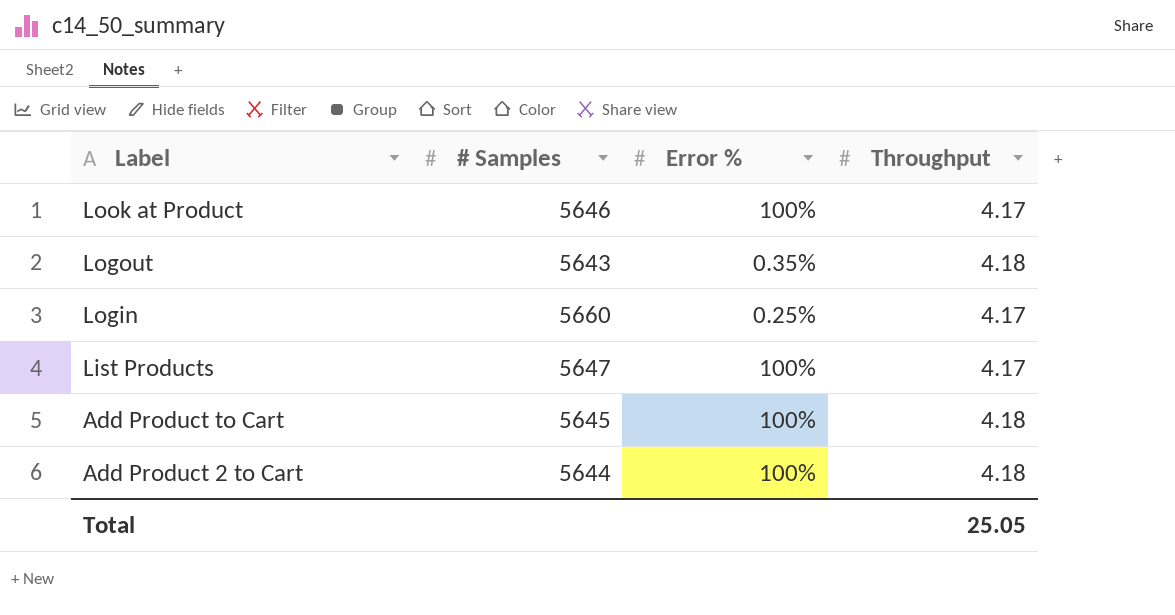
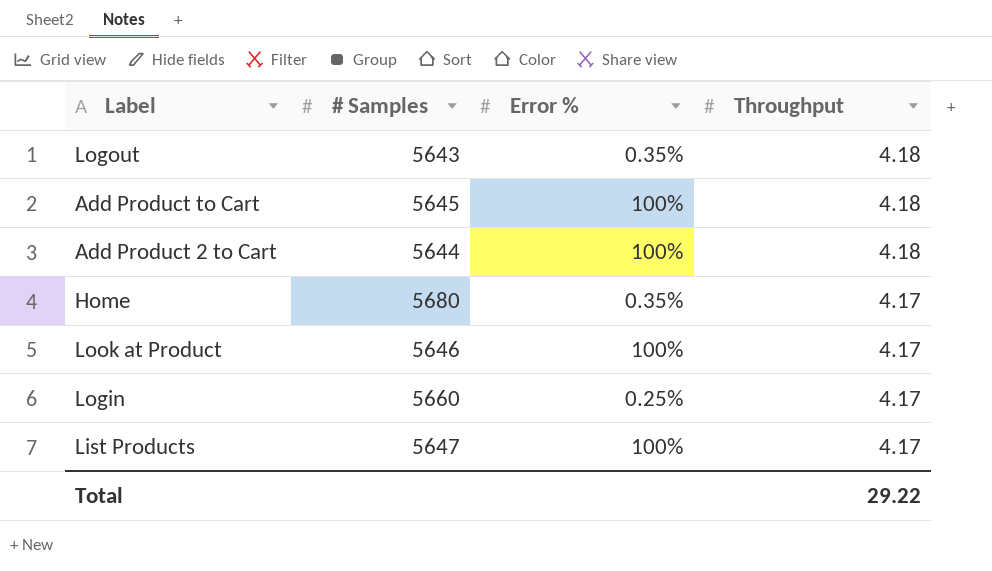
row order: Label descending -> Throughput descending
row Home: none -> 5680 | 0.35% | 4.17
Total | Throughput: 25.05 -> 29.22

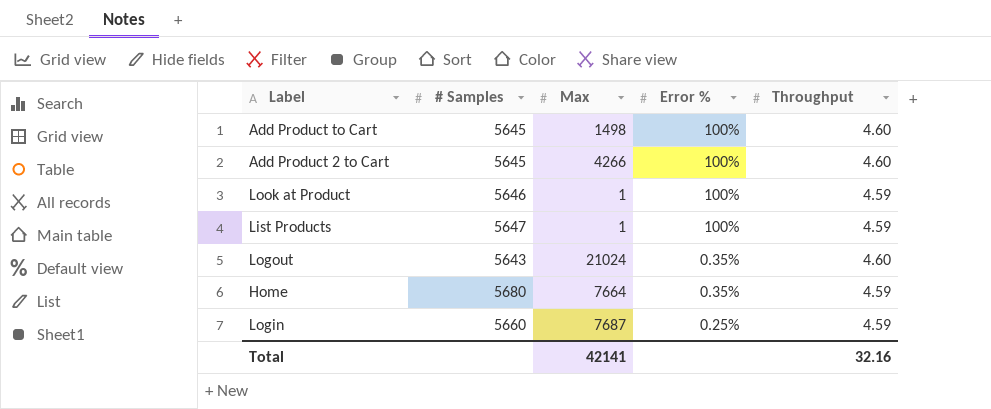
row order: Throughput descending -> Error % descending
column Max | position: none -> 3
Add Product to Cart | Throughput: 4.18 -> 4.60
Add Product 2 to Cart | # Samples: 5644 -> 5645
Add Product 2 to Cart | Throughput: 4.18 -> 4.60
Look at Product | Throughput: 4.17 -> 4.59
List Products | Throughput: 4.17 -> 4.59
Logout | Throughput: 4.18 -> 4.60
Home | Throughput: 4.17 -> 4.59
Login | Throughput: 4.17 -> 4.59
Total | Throughput: 29.22 -> 32.16

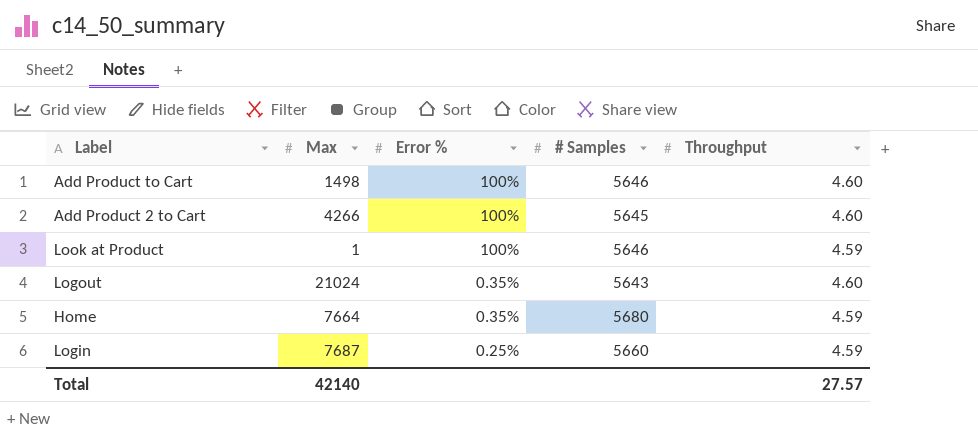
column # Samples | position: 2 -> 4
row List Products: 5647 | 1 | 100% | 4.59 -> none
Add Product to Cart | # Samples: 5645 -> 5646
Total | Max: 42141 -> 42140
Total | Throughput: 32.16 -> 27.57

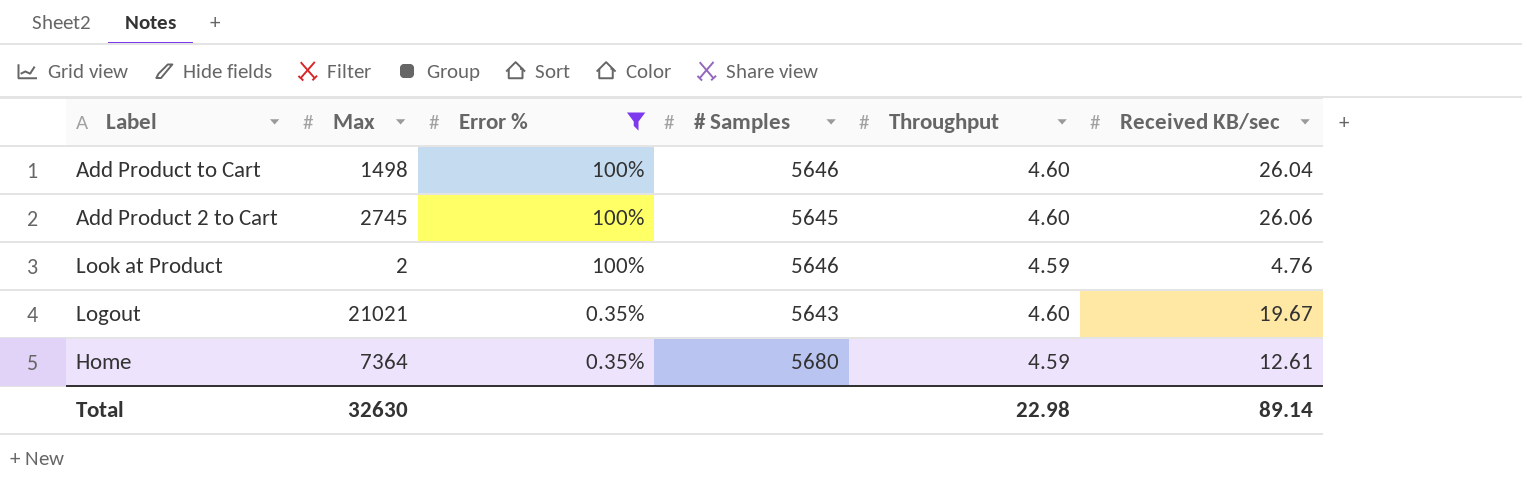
filter: none -> Error % != 0.25%
column Received KB/sec | position: none -> 6
Add Product 2 to Cart | Max: 4266 -> 2745
Look at Product | Max: 1 -> 2
Logout | Max: 21024 -> 21021
Home | Max: 7664 -> 7364
Total | Max: 42140 -> 32630
Total | Throughput: 27.57 -> 22.98

